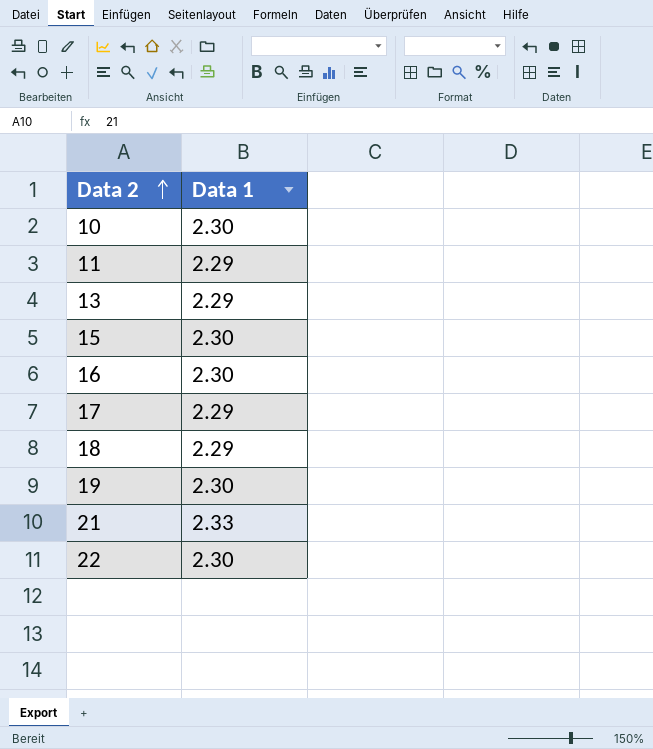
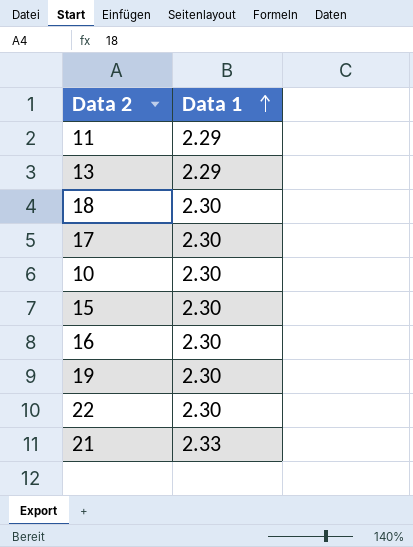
row order: Data 2 ascending -> Data 1 ascending
18 | Data 1: 2.29 -> 2.30
17 | Data 1: 2.29 -> 2.30

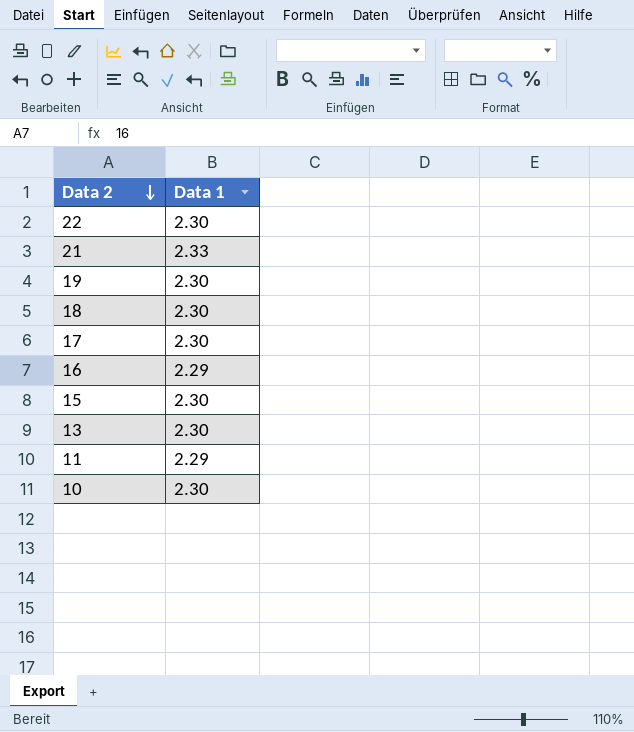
row order: Data 1 ascending -> Data 2 descending
16 | Data 1: 2.30 -> 2.29
13 | Data 1: 2.29 -> 2.30

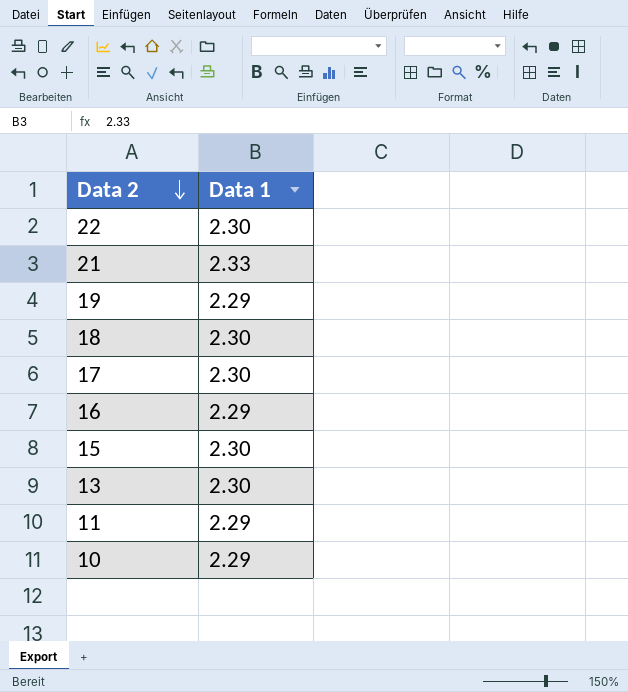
19 | Data 1: 2.30 -> 2.29
10 | Data 1: 2.30 -> 2.29

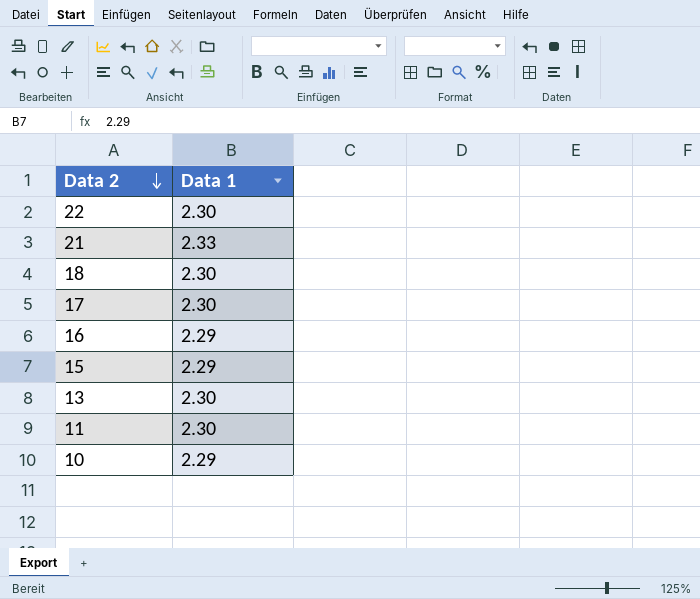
row 19: 2.29 -> none
15 | Data 1: 2.30 -> 2.29
11 | Data 1: 2.29 -> 2.30

